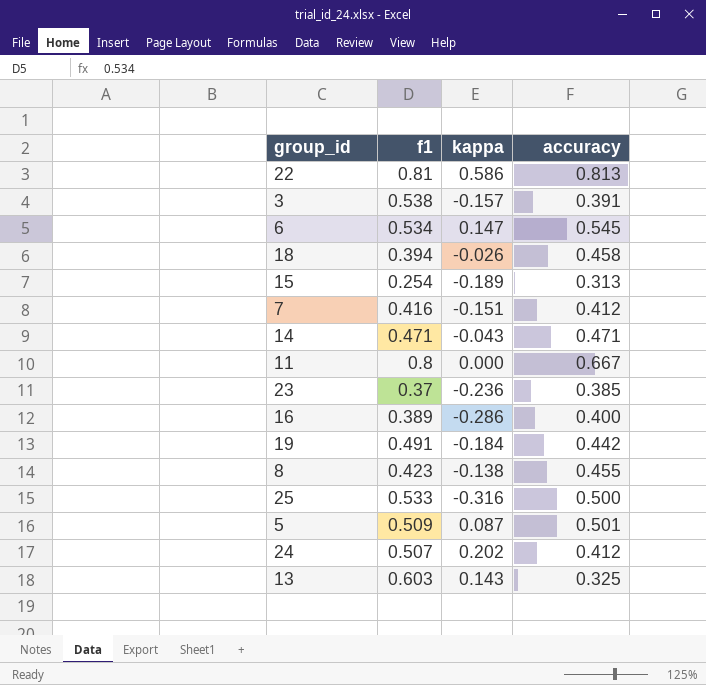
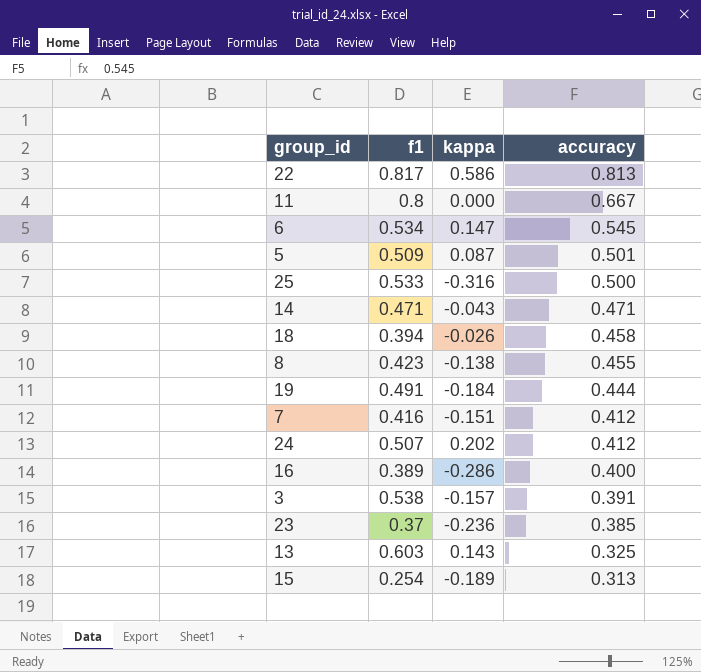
row order: none -> accuracy descending
22 | f1: 0.81 -> 0.817
19 | accuracy: 0.442 -> 0.444

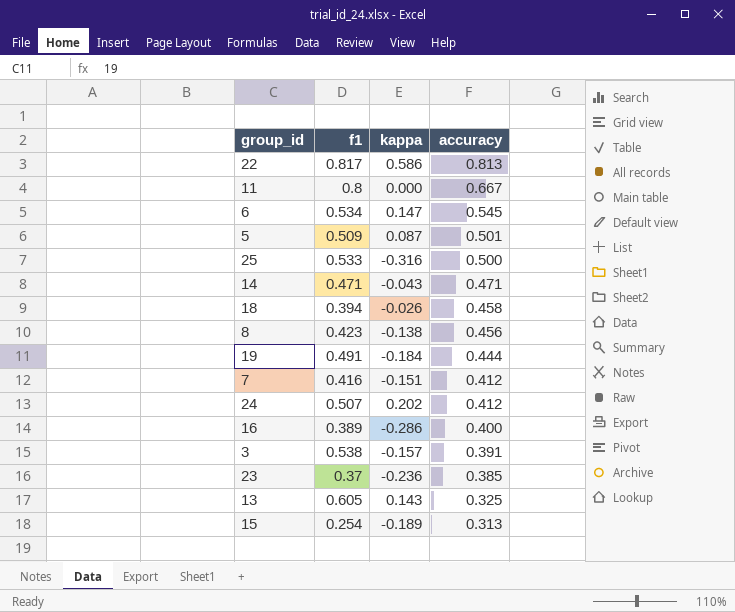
8 | accuracy: 0.455 -> 0.456
13 | f1: 0.603 -> 0.605

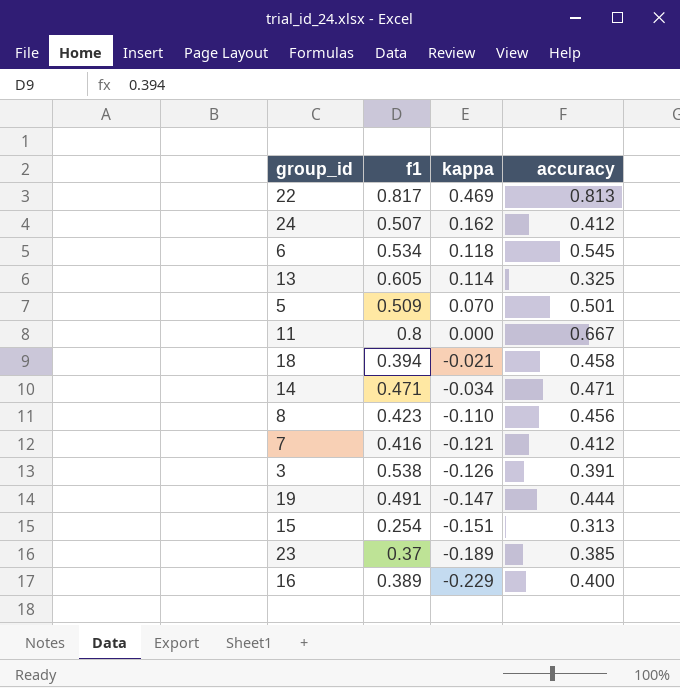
row order: accuracy descending -> kappa descending
row 25: 0.533 | -0.316 | 0.500 -> none
22 | kappa: 0.586 -> 0.469
24 | kappa: 0.202 -> 0.162
6 | kappa: 0.147 -> 0.118
13 | kappa: 0.143 -> 0.114
5 | kappa: 0.087 -> 0.070
18 | kappa: -0.026 -> -0.021
14 | kappa: -0.043 -> -0.034
8 | kappa: -0.138 -> -0.110
7 | kappa: -0.151 -> -0.121
3 | kappa: -0.157 -> -0.126
19 | kappa: -0.184 -> -0.147
15 | kappa: -0.189 -> -0.151
23 | kappa: -0.236 -> -0.189
16 | kappa: -0.286 -> -0.229

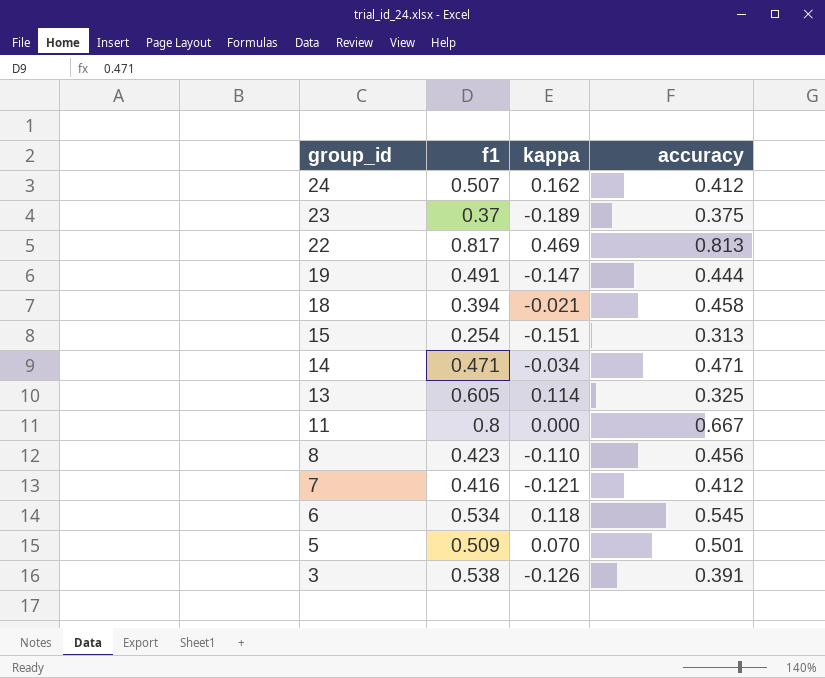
row order: kappa descending -> group_id descending
row 16: 0.389 | -0.229 | 0.400 -> none
23 | accuracy: 0.385 -> 0.375

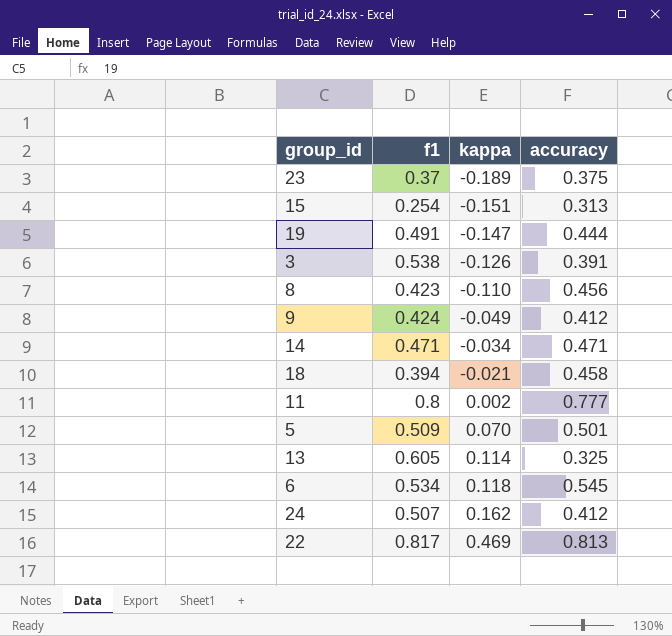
row order: group_id descending -> kappa ascending
row 7: 0.416 | -0.121 | 0.412 -> none
row 9: none -> 0.424 | -0.049 | 0.412
11 | kappa: 0.000 -> 0.002
11 | accuracy: 0.667 -> 0.777

